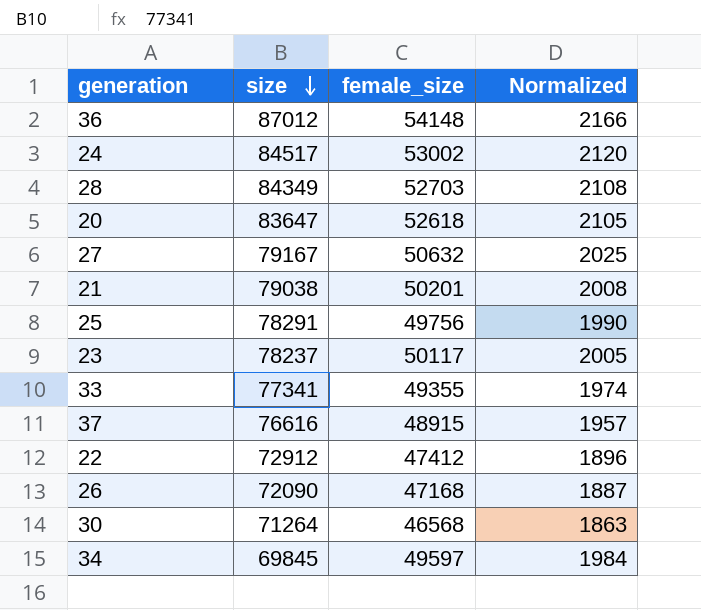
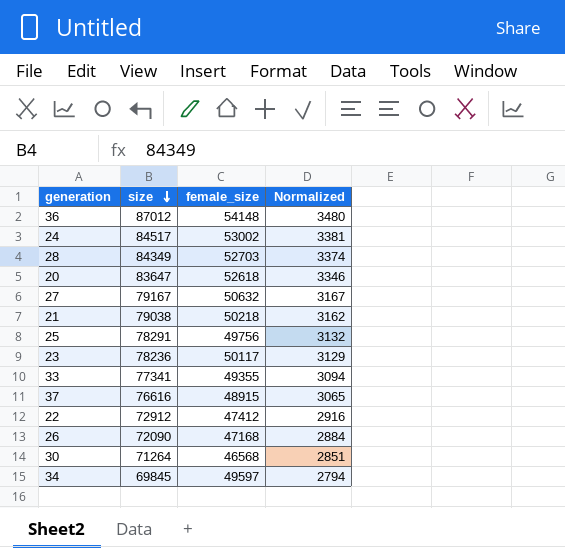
column Normalized | formula: [female_size] * 0.04 -> [size] * 0.04
21 | female_size: 50201 -> 50218
23 | size: 78237 -> 78236

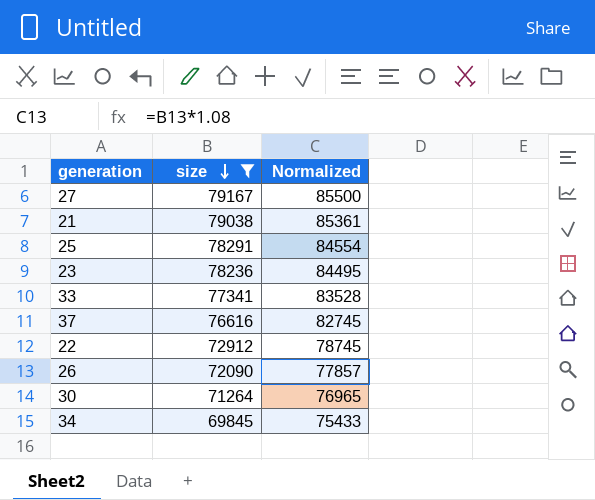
filter: none -> size <= 79167
column female_size | position: 3 -> none
column Normalized | formula: [size] * 0.04 -> [size] * 1.08

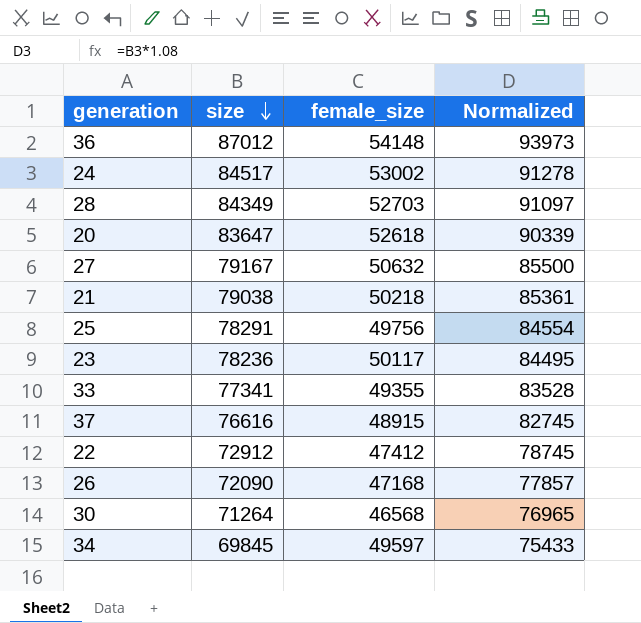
filter: size <= 79167 -> none
column female_size | position: none -> 3

